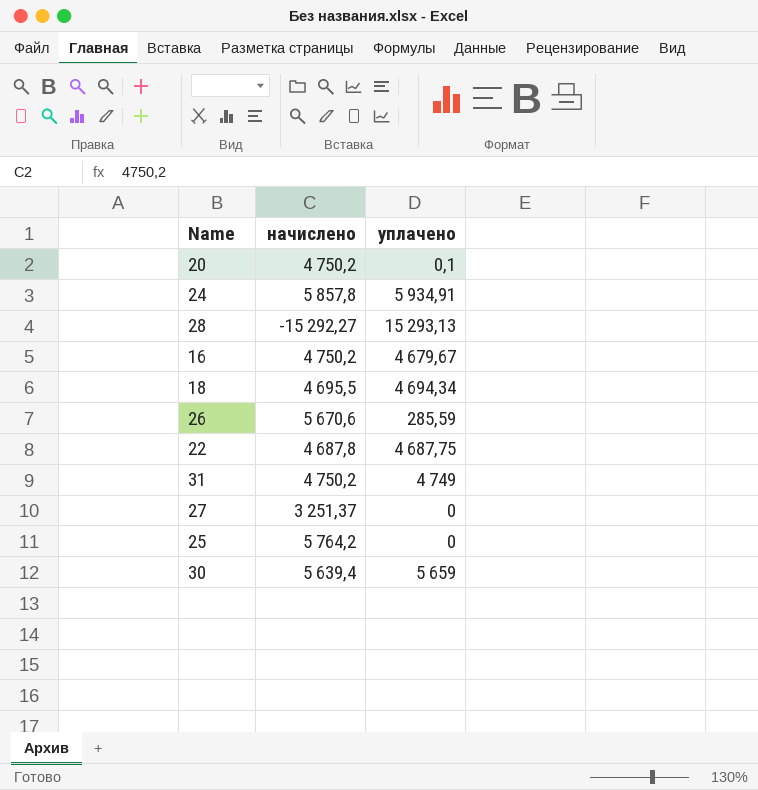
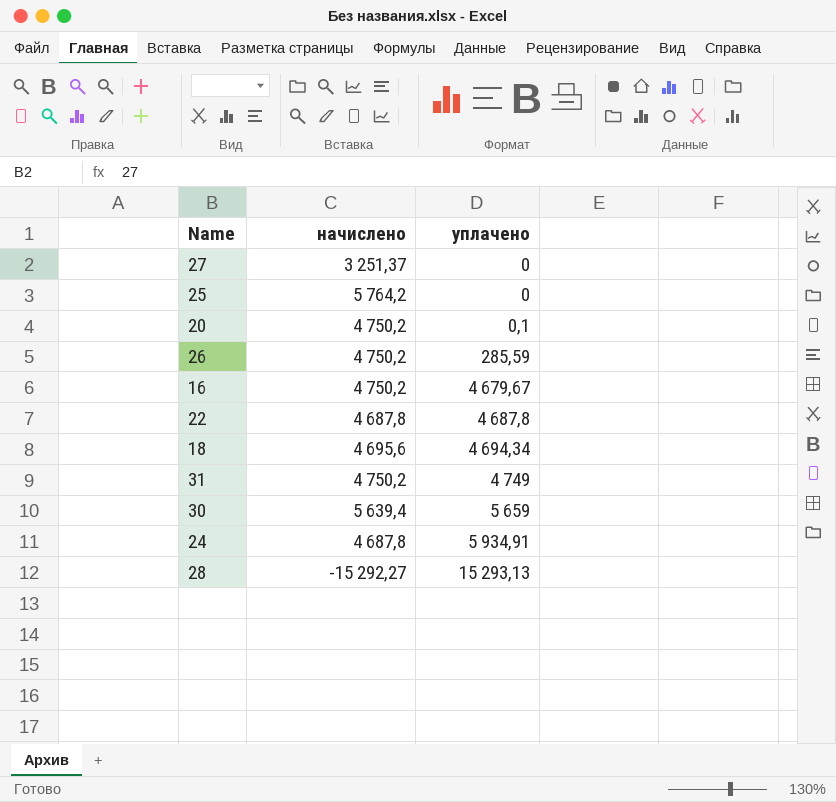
row order: none -> уплачено ascending
26 | начислено: 5 670,6 -> 4 750,2
22 | уплачено: 4 687,75 -> 4 687,8
18 | начислено: 4 695,5 -> 4 695,6
24 | начислено: 5 857,8 -> 4 687,8

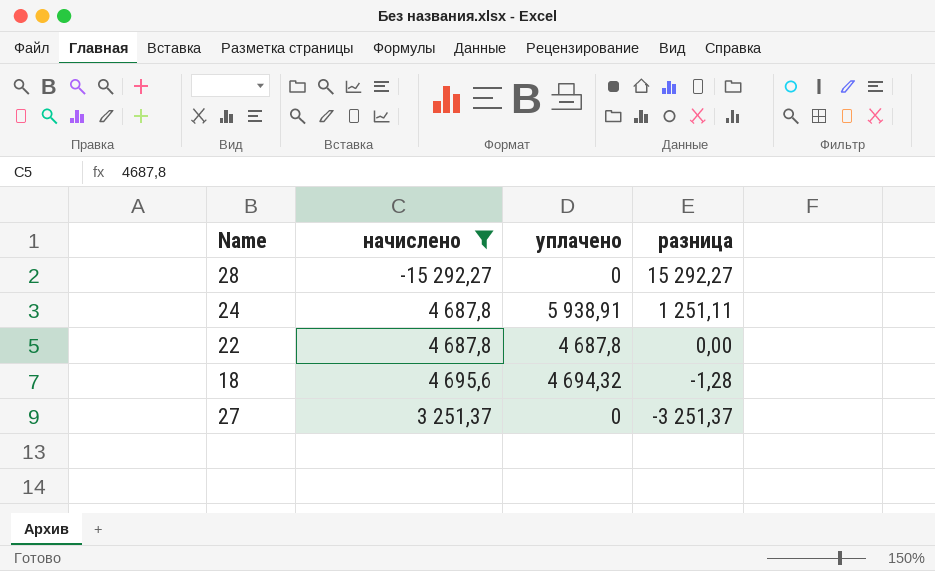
filter: none -> начислено <= 4 695,6
row order: уплачено ascending -> разница descending
column разница | formula: none -> [уплачено] - [начислено]
28 | уплачено: 15 293,13 -> 0
24 | уплачено: 5 934,91 -> 5 938,91
18 | уплачено: 4 694,34 -> 4 694,32

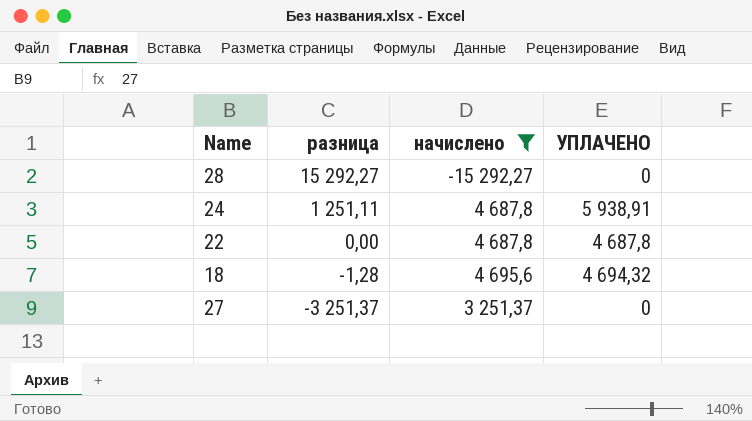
column разница | position: 4 -> 2
column name: уплачено -> УПЛАЧЕНО

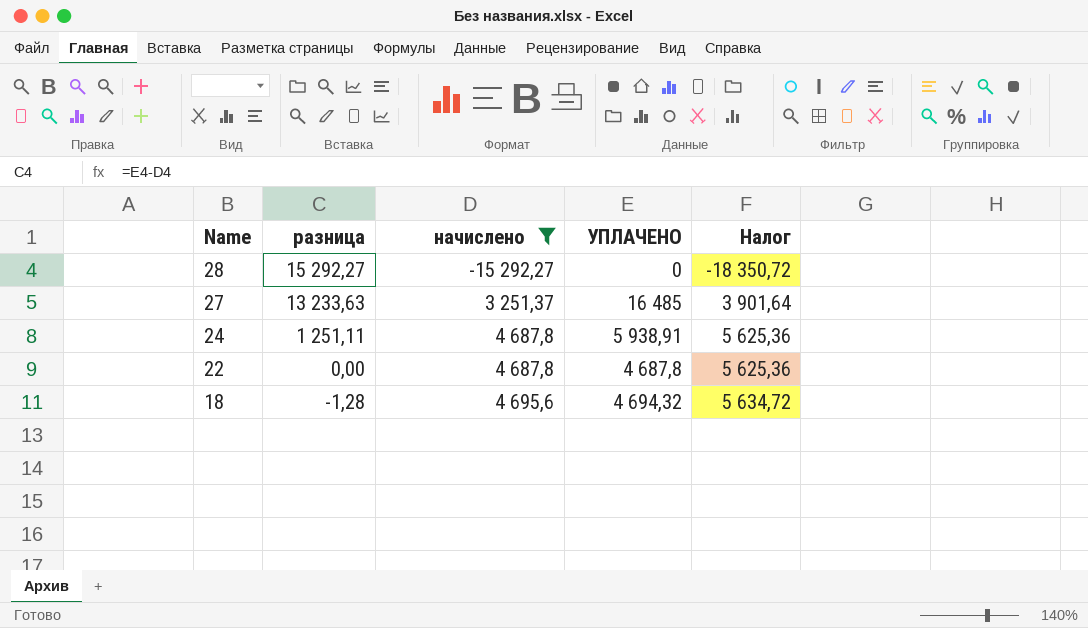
row order: разница descending -> Name descending
column Налог | formula: none -> [начислено] * 1,2
27 | разница: -3 251,37 -> 13 233,63
27 | УПЛАЧЕНО: 0 -> 16 485

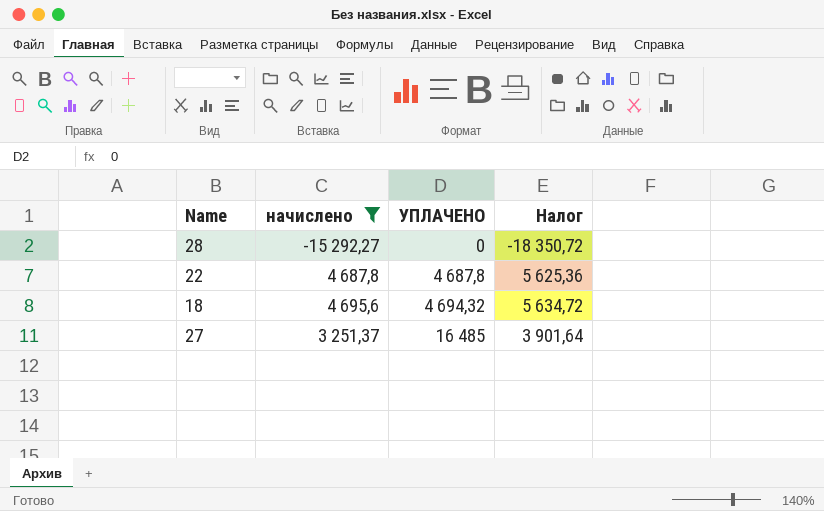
row order: Name descending -> УПЛАЧЕНО ascending
column разница | formula: [УПЛАЧЕНО] - [начислено] -> none
row 24: 1 251,11 | 4 687,8 | 5 938,91 | 5 625,36 -> none

